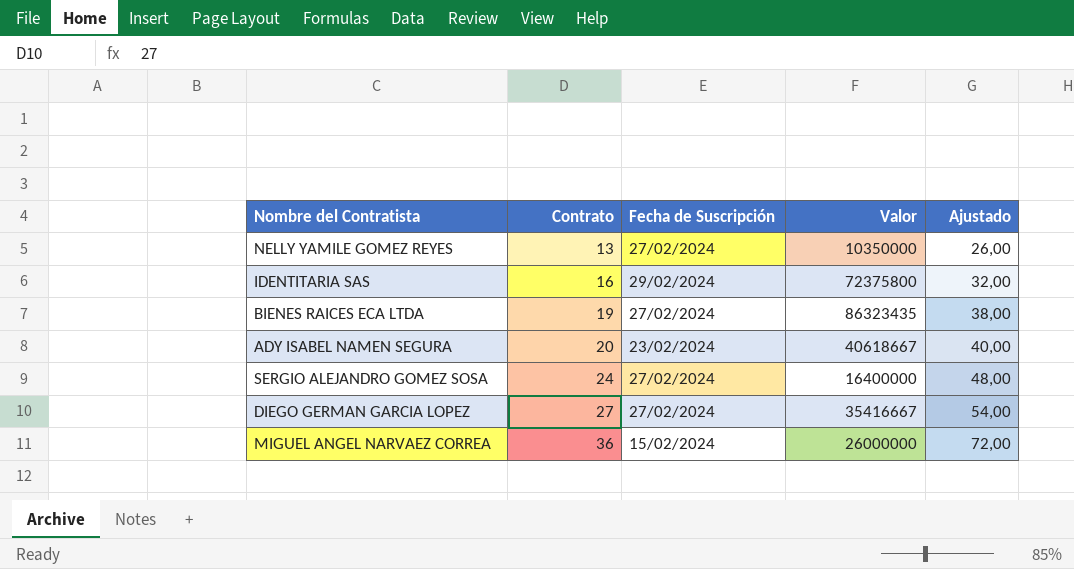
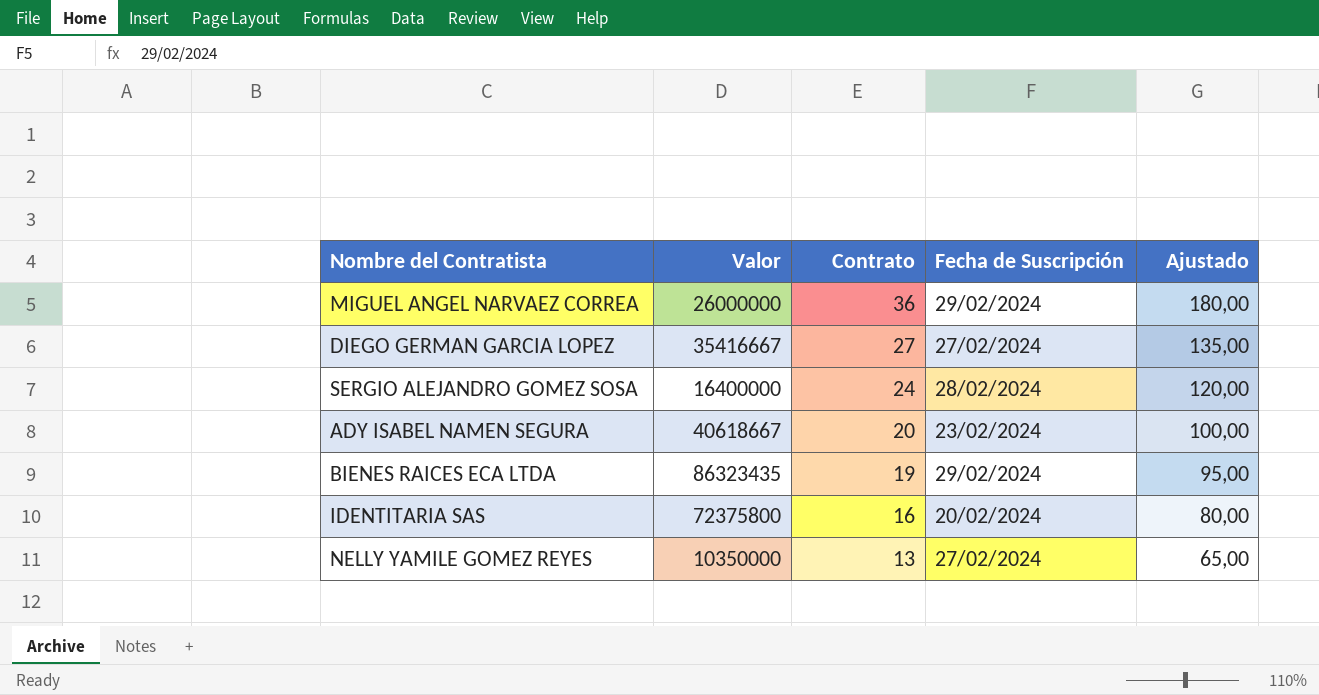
row order: Contrato ascending -> Contrato descending
column Valor | position: 4 -> 2
column Ajustado | formula: [Contrato] * 2 -> [Contrato] * 5
MIGUEL ANGEL NARVAEZ CORREA | Fecha de Suscripción: 15/02/2024 -> 29/02/2024
SERGIO ALEJANDRO GOMEZ SOSA | Fecha de Suscripción: 27/02/2024 -> 28/02/2024
BIENES RAICES ECA LTDA | Fecha de Suscripción: 27/02/2024 -> 29/02/2024
IDENTITARIA SAS | Fecha de Suscripción: 29/02/2024 -> 20/02/2024

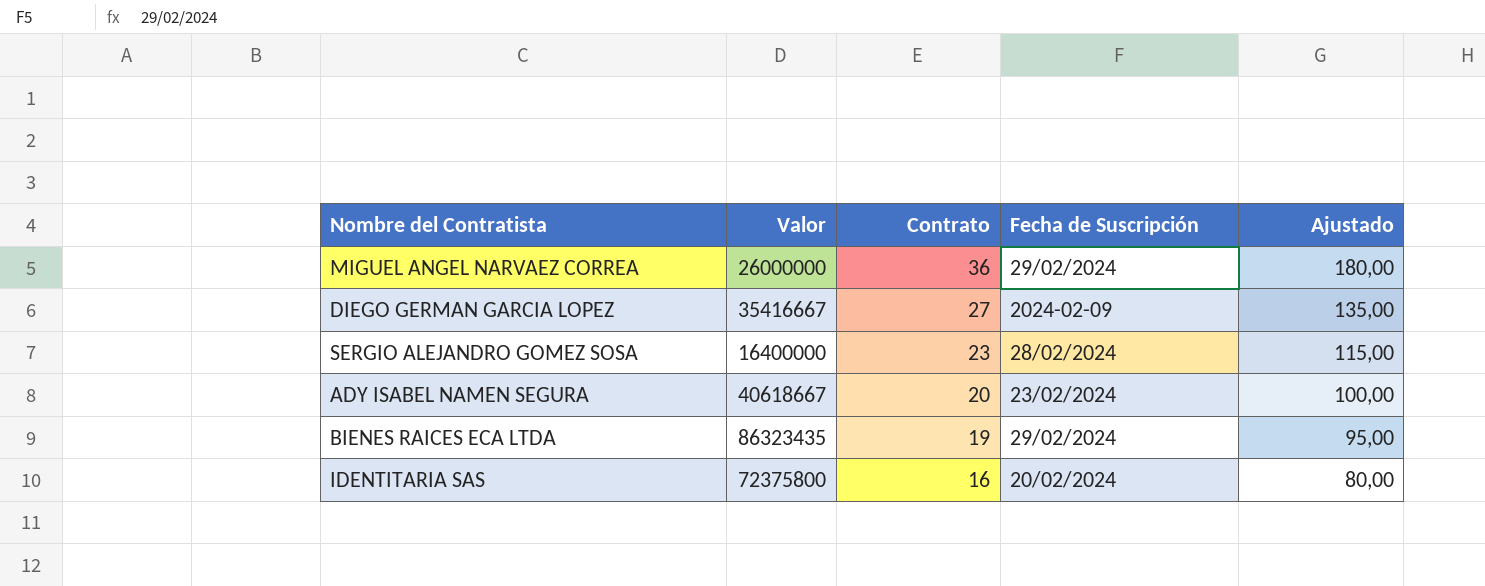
row NELLY YAMILE GOMEZ REYES: 10350000 | 13 | 27/02/2024 | 65,00 -> none
DIEGO GERMAN GARCIA LOPEZ | Fecha de Suscripción: 27/02/2024 -> 2024-02-09
SERGIO ALEJANDRO GOMEZ SOSA | Contrato: 24 -> 23
SERGIO ALEJANDRO GOMEZ SOSA | Ajustado: 120,00 -> 115,00

